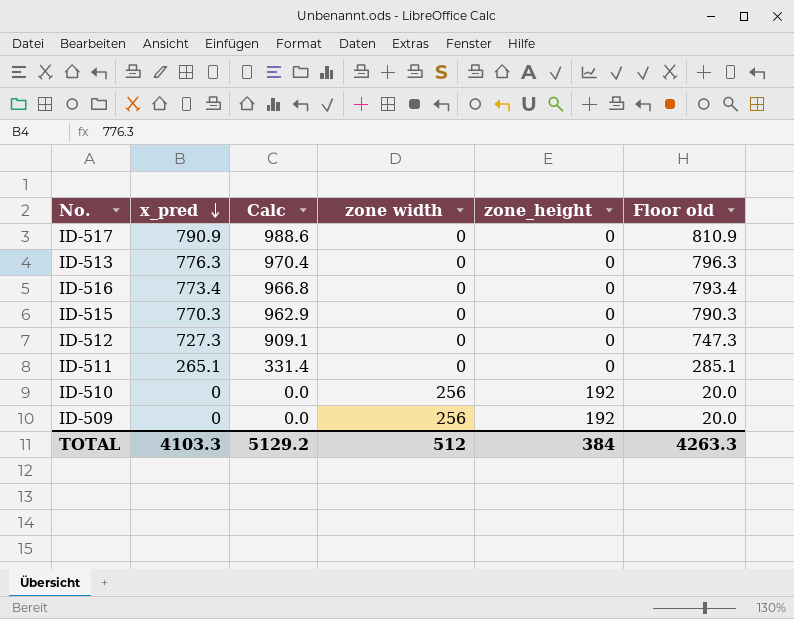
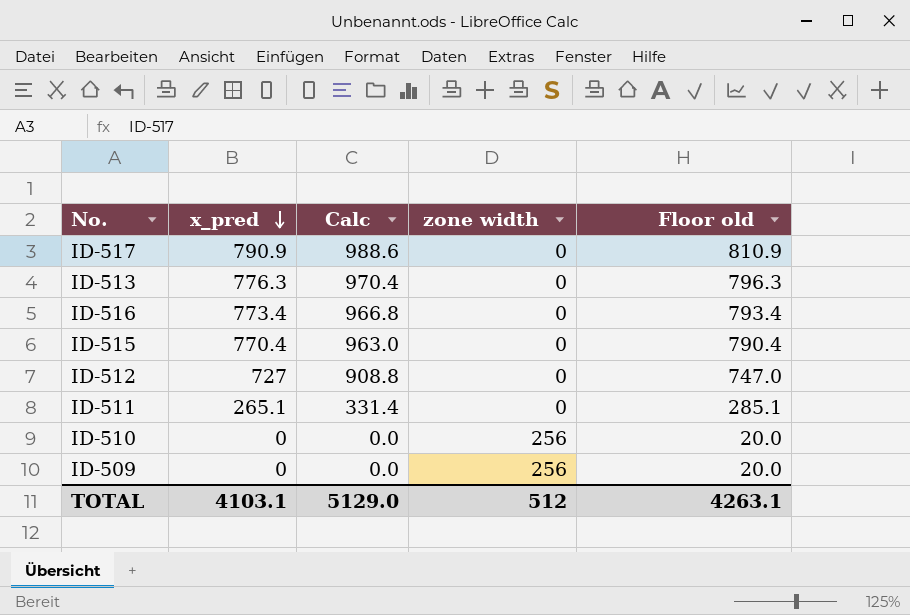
column zone_height | position: 5 -> none
ID-515 | x_pred: 770.3 -> 770.4
ID-515 | Calc: 962.9 -> 963.0
ID-515 | Floor old: 790.3 -> 790.4
ID-512 | x_pred: 727.3 -> 727
ID-512 | Calc: 909.1 -> 908.8
ID-512 | Floor old: 747.3 -> 747.0
TOTAL | x_pred: 4103.3 -> 4103.1
TOTAL | Calc: 5129.2 -> 5129.0
TOTAL | Floor old: 4263.3 -> 4263.1

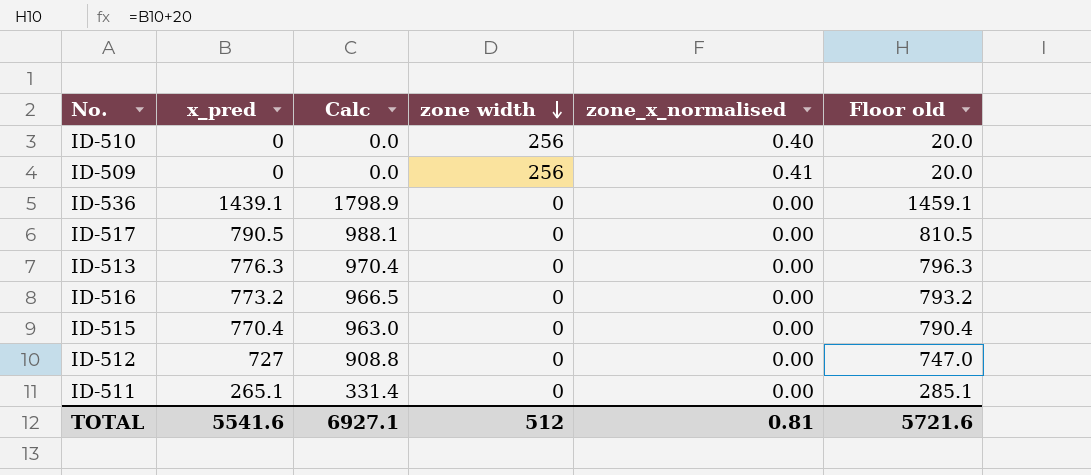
row order: x_pred descending -> zone width descending
column zone_x_normalised | position: none -> 5
row ID-536: none -> 1439.1 | 1798.9 | 0 | 0.00 | 1459.1
ID-517 | x_pred: 790.9 -> 790.5
ID-517 | Calc: 988.6 -> 988.1
ID-517 | Floor old: 810.9 -> 810.5
ID-516 | x_pred: 773.4 -> 773.2
ID-516 | Calc: 966.8 -> 966.5
ID-516 | Floor old: 793.4 -> 793.2
TOTAL | x_pred: 4103.1 -> 5541.6
TOTAL | Calc: 5129.0 -> 6927.1
TOTAL | Floor old: 4263.1 -> 5721.6

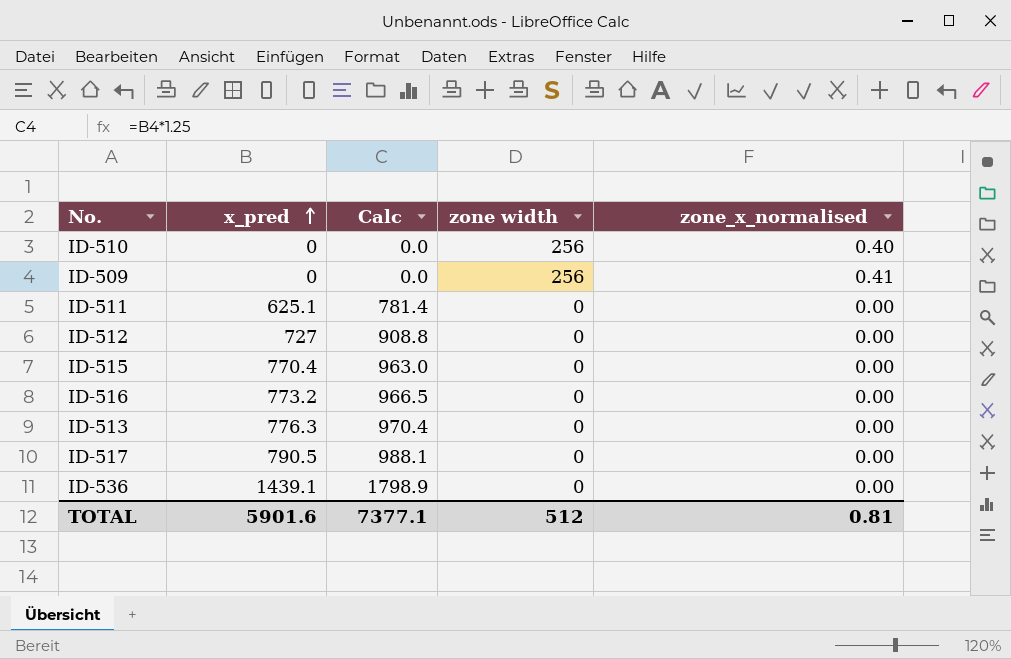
row order: zone width descending -> x_pred ascending
column Floor old | formula: [x_pred] + 20 -> none
ID-511 | x_pred: 265.1 -> 625.1
ID-511 | Calc: 331.4 -> 781.4
TOTAL | x_pred: 5541.6 -> 5901.6
TOTAL | Calc: 6927.1 -> 7377.1

